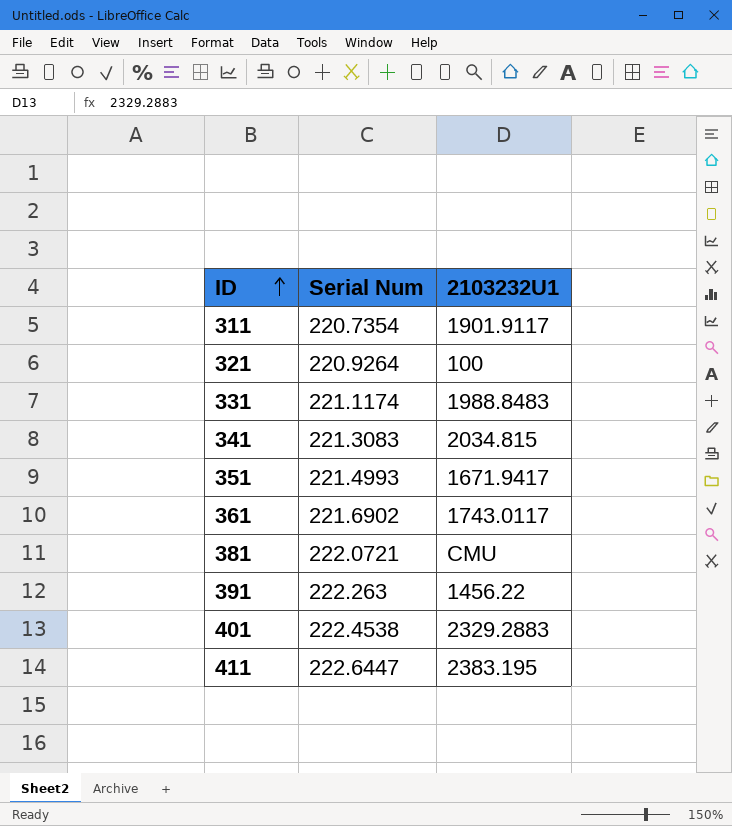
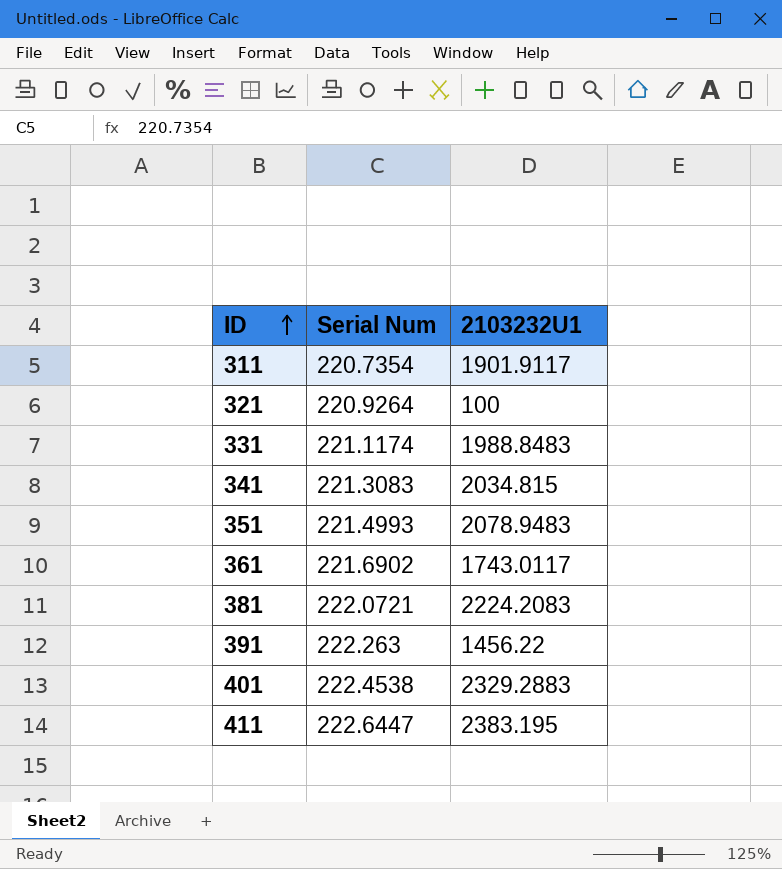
351 | 2103232U1: 1671.9417 -> 2078.9483
381 | 2103232U1: CMU -> 2224.2083

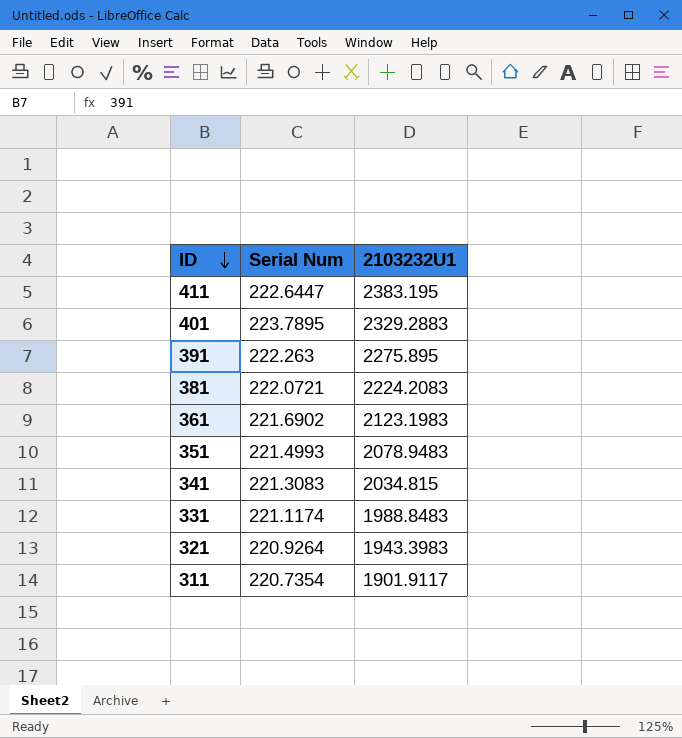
row order: ID ascending -> ID descending
401 | Serial Num: 222.4538 -> 223.7895
391 | 2103232U1: 1456.22 -> 2275.895
361 | 2103232U1: 1743.0117 -> 2123.1983
321 | 2103232U1: 100 -> 1943.3983

